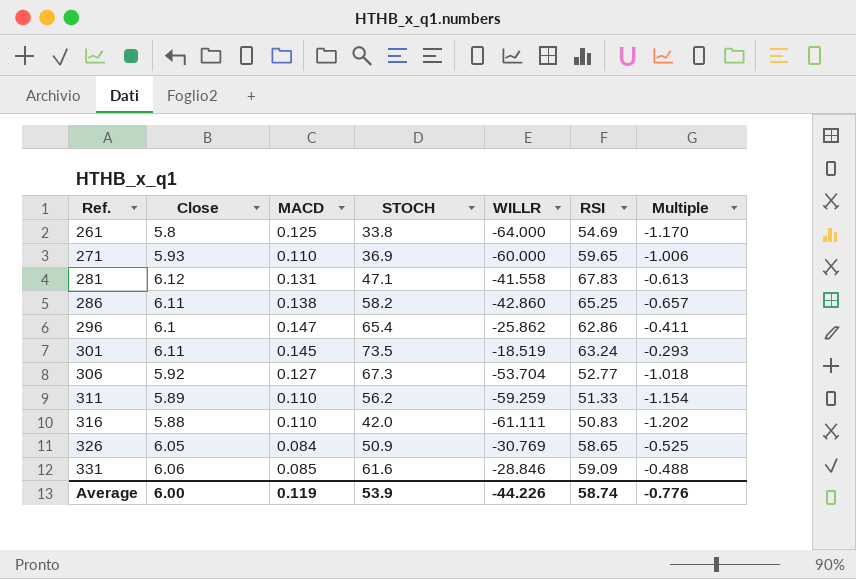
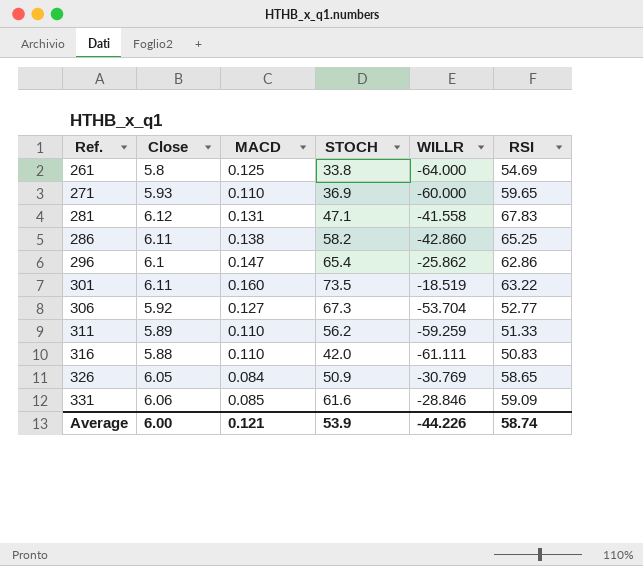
column Multiple | formula: [WILLR] / [RSI] -> none
301 | MACD: 0.145 -> 0.160
301 | RSI: 63.24 -> 63.22
Average | MACD: 0.119 -> 0.121

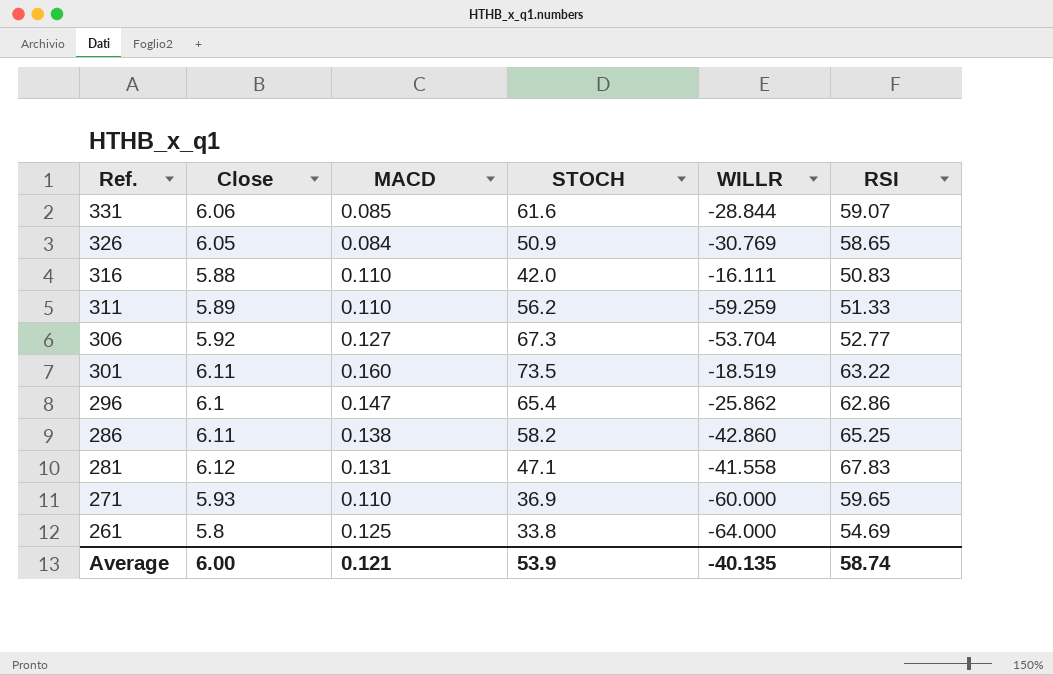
row order: Ref. ascending -> Ref. descending
331 | WILLR: -28.846 -> -28.844
331 | RSI: 59.09 -> 59.07
316 | WILLR: -61.111 -> -16.111
Average | WILLR: -44.226 -> -40.135

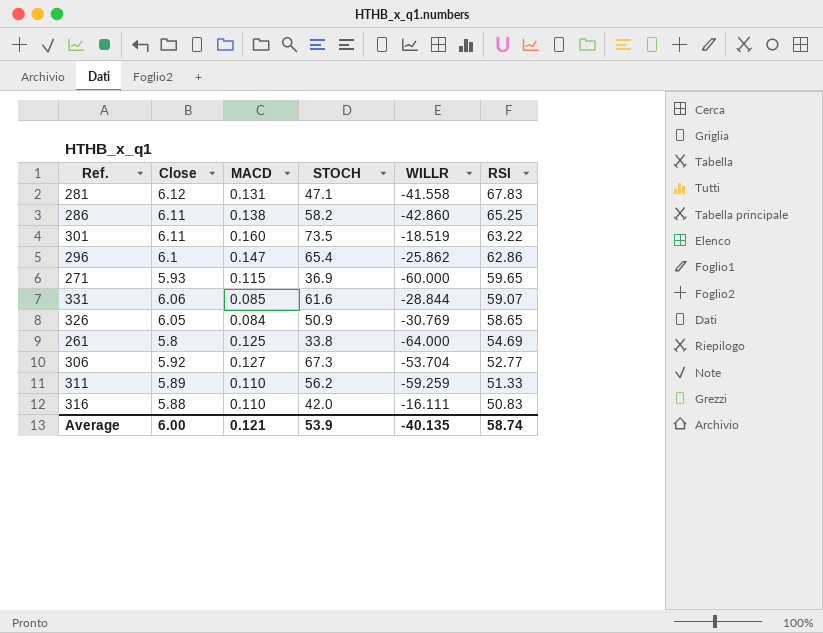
row order: Ref. descending -> RSI descending
271 | MACD: 0.110 -> 0.115

